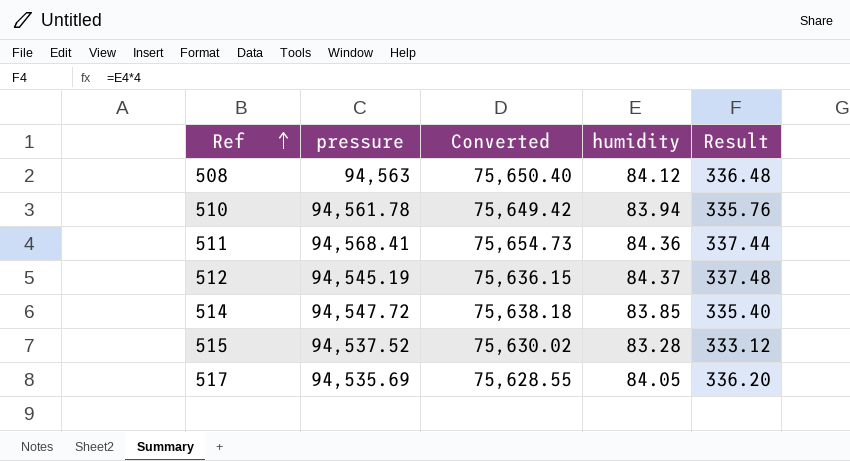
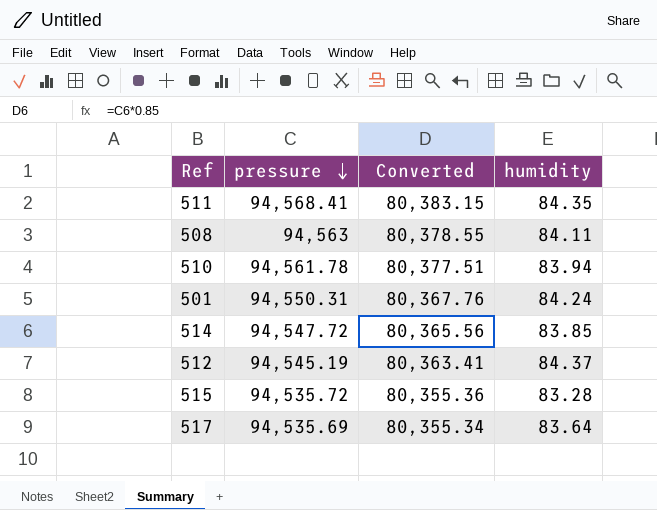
row order: Ref ascending -> pressure descending
column Result | formula: [humidity] * 4 -> none
column Converted | formula: [pressure] * 0.8 -> [pressure] * 0.85
511 | humidity: 84.36 -> 84.35
508 | humidity: 84.12 -> 84.11
row 501: none -> 94,550.31 | 80,367.76 | 84.24
515 | pressure: 94,537.52 -> 94,535.72
517 | humidity: 84.05 -> 83.64

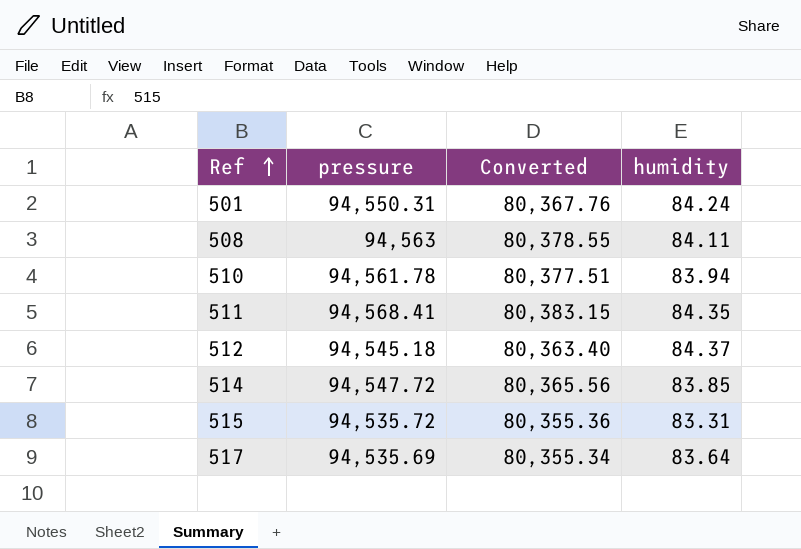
row order: pressure descending -> Ref ascending
512 | pressure: 94,545.19 -> 94,545.18
512 | Converted: 80,363.41 -> 80,363.40
515 | humidity: 83.28 -> 83.31

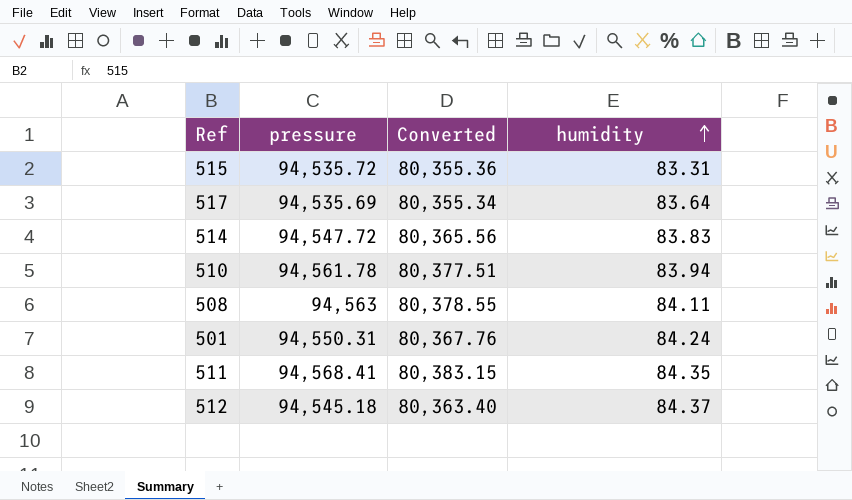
row order: Ref ascending -> humidity ascending
514 | humidity: 83.85 -> 83.83

